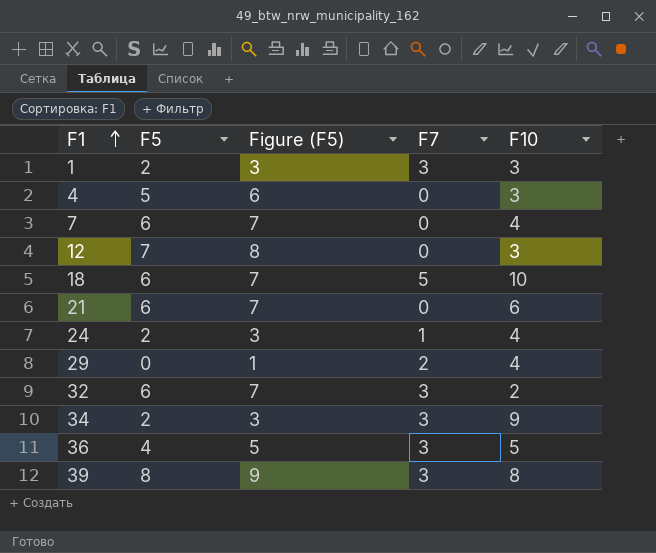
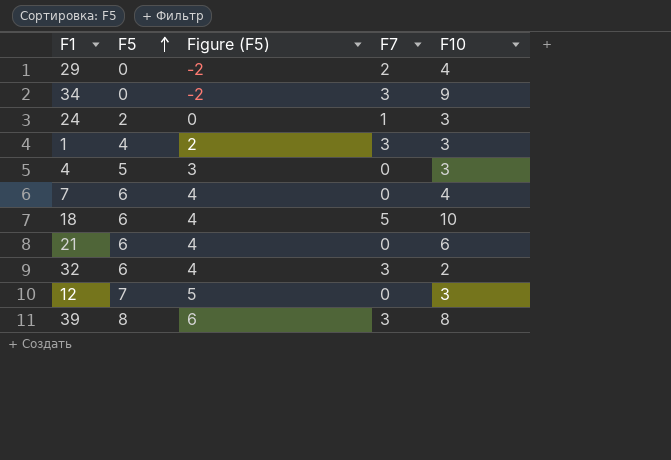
row order: F1 ascending -> F5 ascending
column Figure (F5) | formula: [F5] + 1 -> [F5] - 2
row 36: 4 | 5 | 3 | 5 -> none
34 | F5: 2 -> 0
24 | F10: 4 -> 3
1 | F5: 2 -> 4

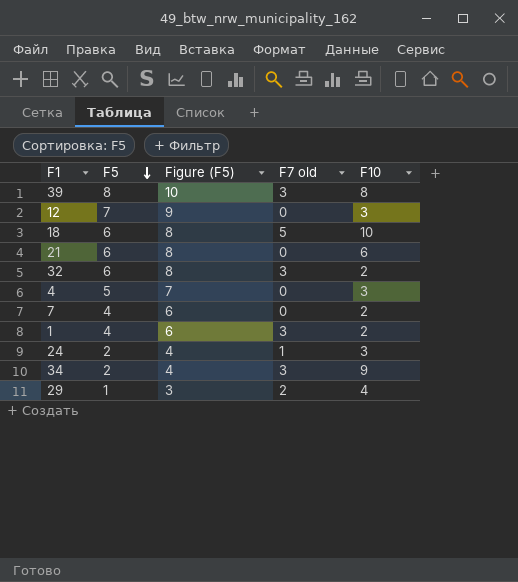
row order: F5 ascending -> F5 descending
column Figure (F5) | formula: [F5] - 2 -> [F5] + 2
column name: F7 -> F7 old
7 | F5: 6 -> 4
7 | F10: 4 -> 2
1 | F10: 3 -> 2
34 | F5: 0 -> 2
29 | F5: 0 -> 1

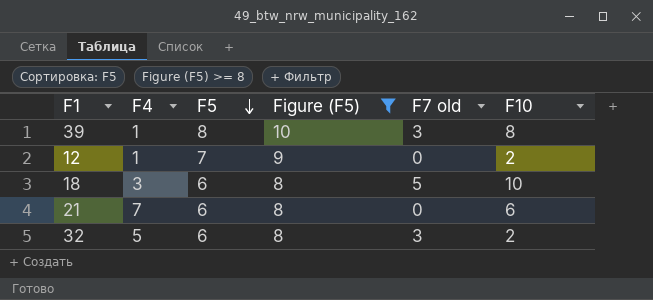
filter: none -> Figure (F5) >= 8
column F4 | position: none -> 2
12 | F10: 3 -> 2

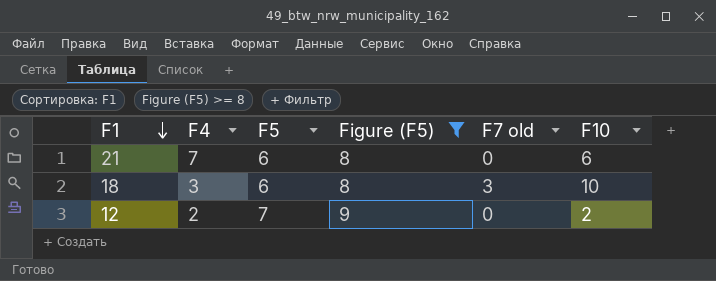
row order: F5 descending -> F1 descending
row 39: 1 | 8 | 10 | 3 | 8 -> none
row 32: 5 | 6 | 8 | 3 | 2 -> none
18 | F7 old: 5 -> 3
12 | F4: 1 -> 2

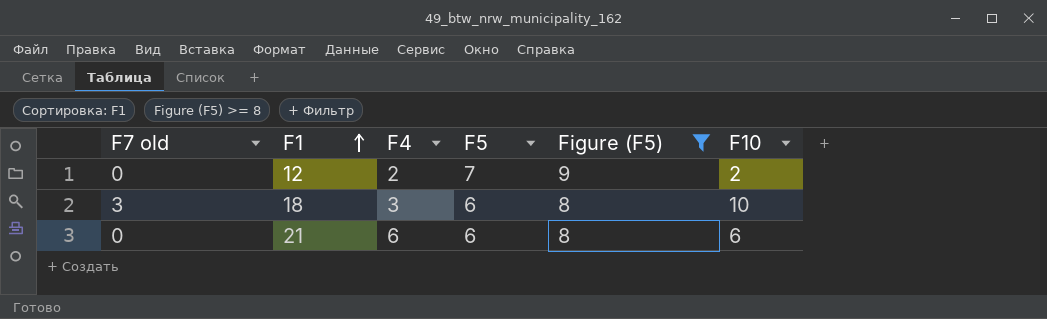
row order: F1 descending -> F1 ascending
column F7 old | position: 5 -> 1
21 | F4: 7 -> 6

